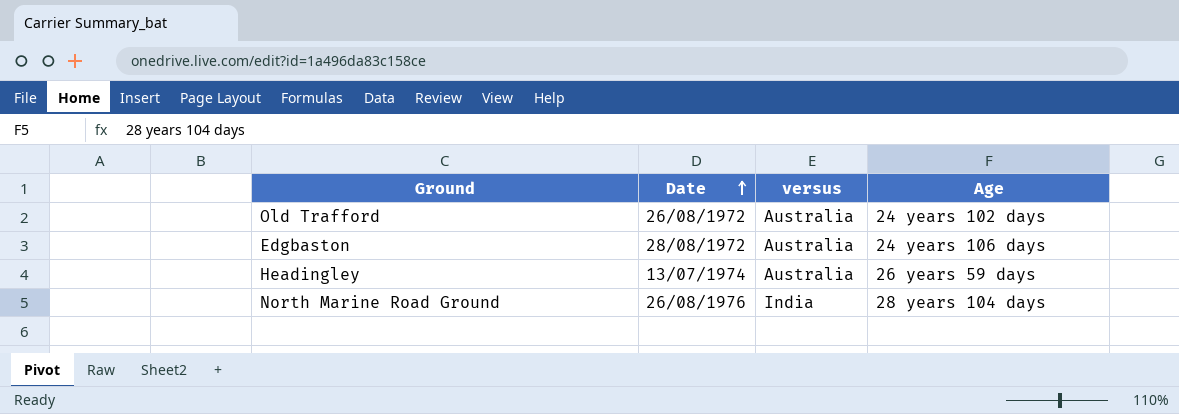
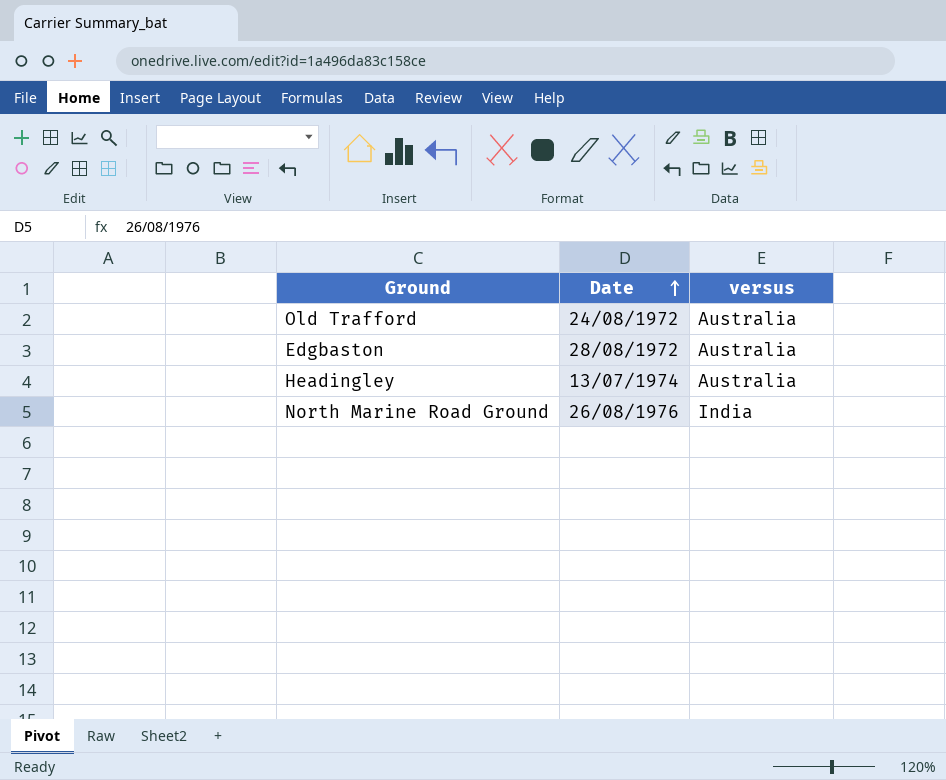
column Age | position: 4 -> none
Old Trafford | Date: 26/08/1972 -> 24/08/1972

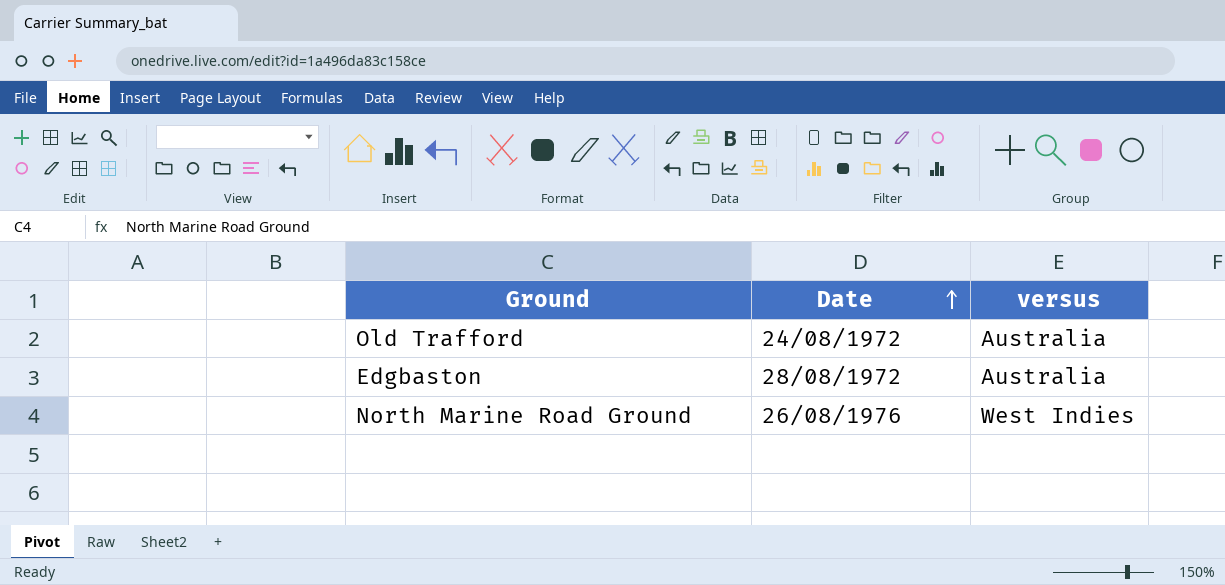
row Headingley: 13/07/1974 | Australia -> none
North Marine Road Ground | versus: India -> West Indies

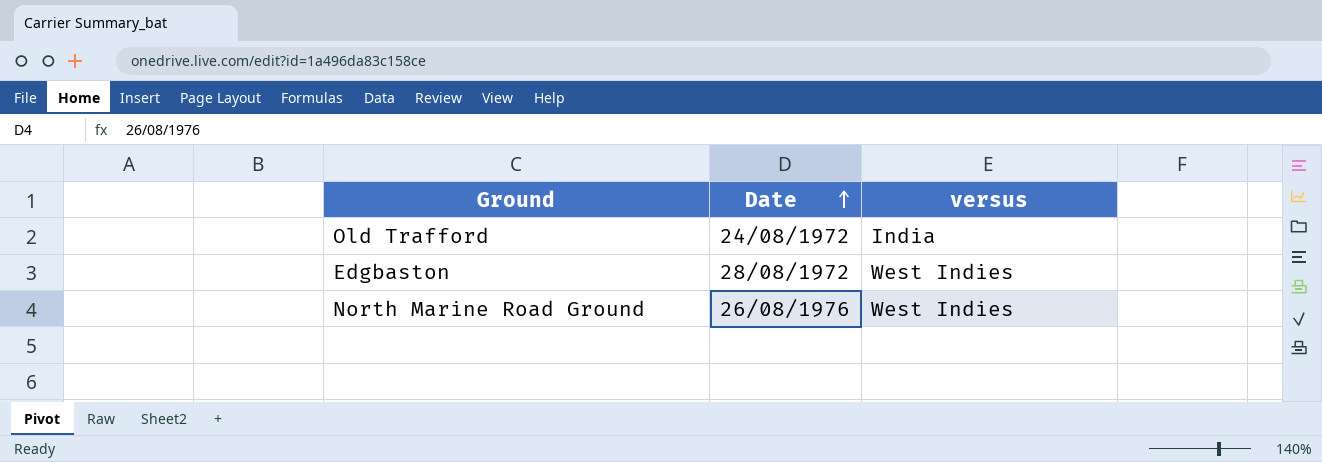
Old Trafford | versus: Australia -> India
Edgbaston | versus: Australia -> West Indies

